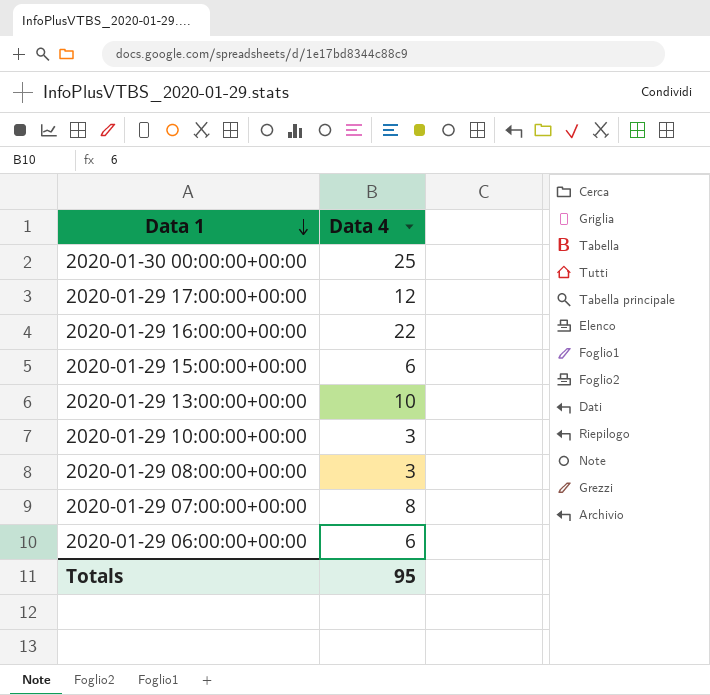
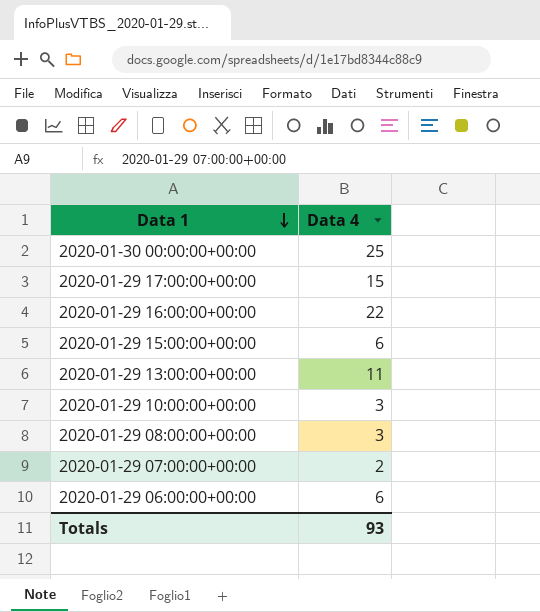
2020-01-29 17:00:00+00:00 | Data 4: 12 -> 15
2020-01-29 13:00:00+00:00 | Data 4: 10 -> 11
2020-01-29 07:00:00+00:00 | Data 4: 8 -> 2
Totals | Data 4: 95 -> 93

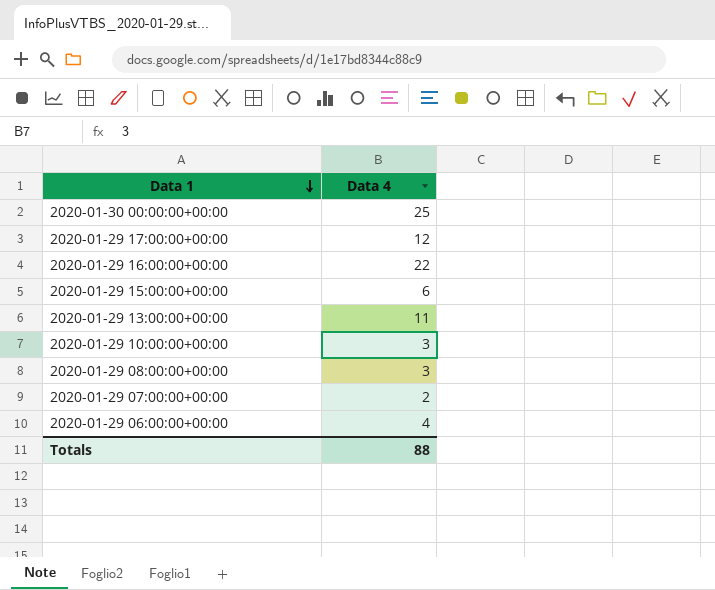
2020-01-29 17:00:00+00:00 | Data 4: 15 -> 12
2020-01-29 06:00:00+00:00 | Data 4: 6 -> 4
Totals | Data 4: 93 -> 88

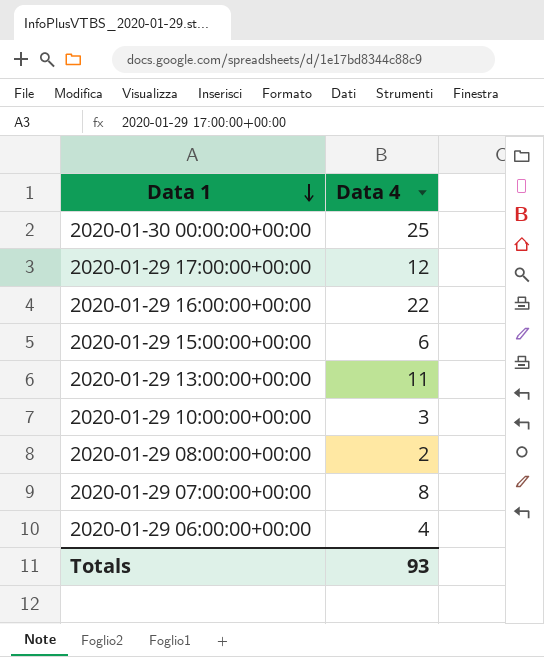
2020-01-29 08:00:00+00:00 | Data 4: 3 -> 2
2020-01-29 07:00:00+00:00 | Data 4: 2 -> 8
Totals | Data 4: 88 -> 93

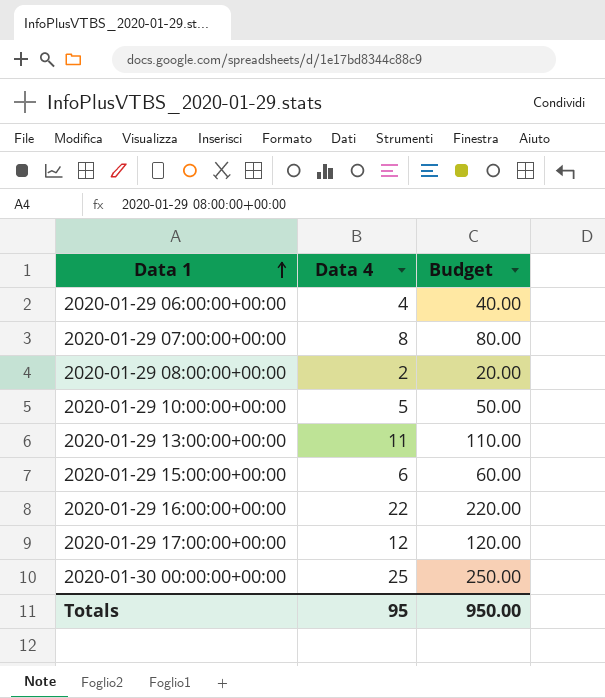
row order: Data 1 descending -> Data 1 ascending
column Budget | formula: none -> [Data 4] * 10
2020-01-29 10:00:00+00:00 | Data 4: 3 -> 5
Totals | Data 4: 93 -> 95

